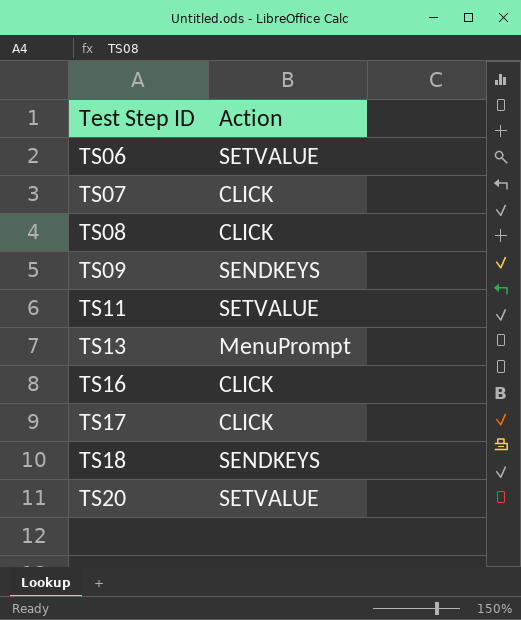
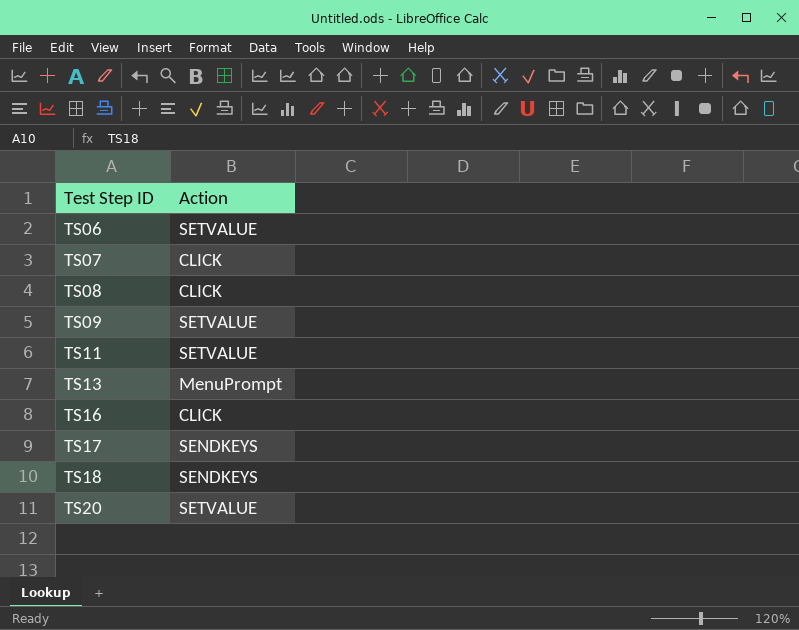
TS09 | Action: SENDKEYS -> SETVALUE
TS17 | Action: CLICK -> SENDKEYS

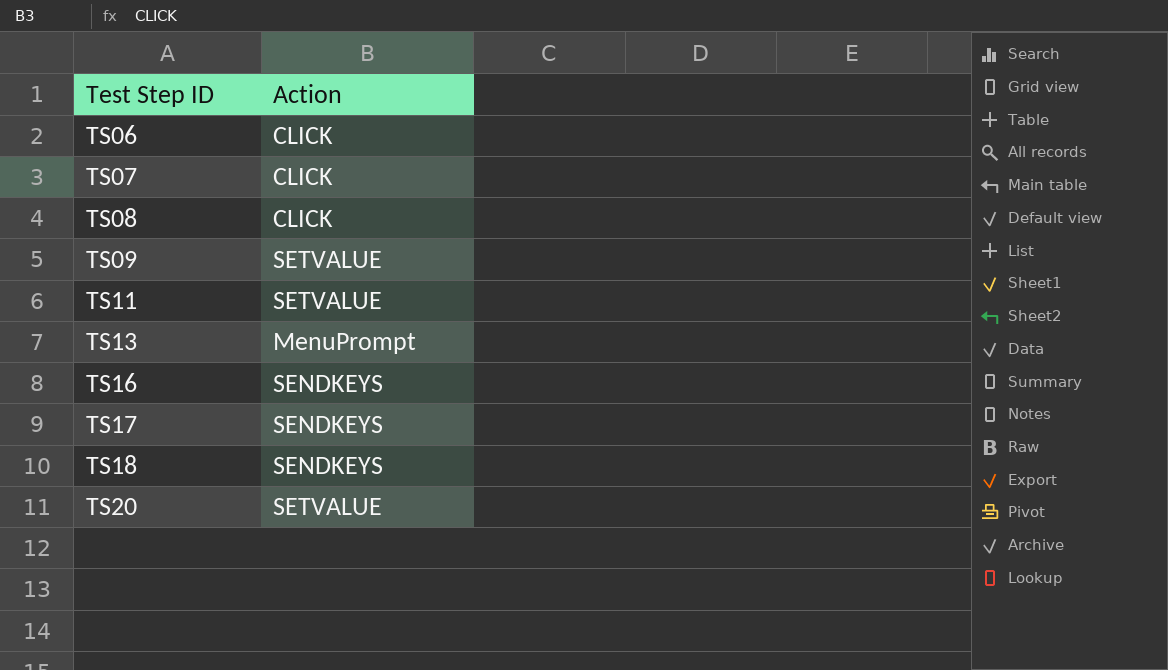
TS06 | Action: SETVALUE -> CLICK
TS16 | Action: CLICK -> SENDKEYS

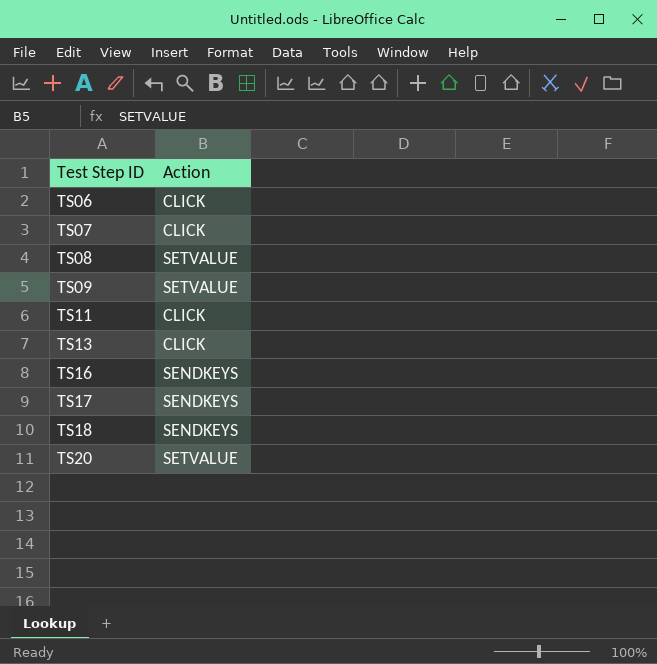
TS08 | Action: CLICK -> SETVALUE
TS11 | Action: SETVALUE -> CLICK
TS13 | Action: MenuPrompt -> CLICK

